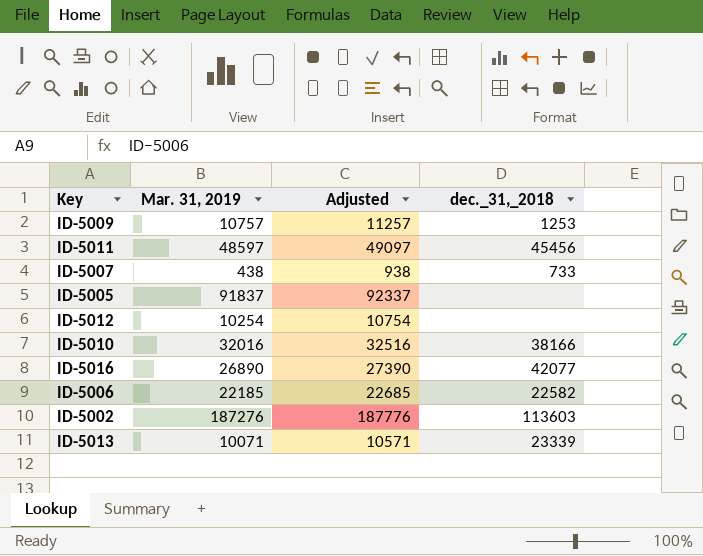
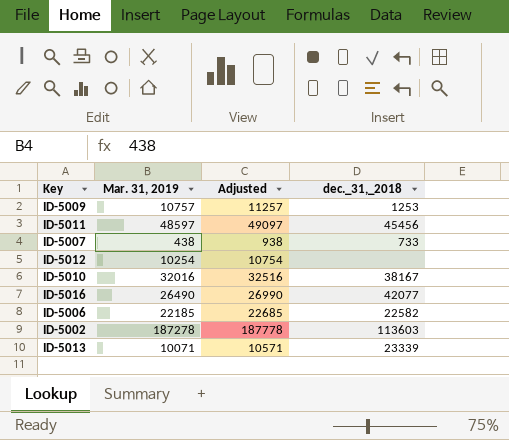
row ID-5005: 91837 | 92337 | none -> none
ID-5010 | dec._31,_2018: 38166 -> 38167
ID-5016 | Mar. 31, 2019: 26890 -> 26490
ID-5016 | Adjusted: 27390 -> 26990
ID-5002 | Mar. 31, 2019: 187276 -> 187278
ID-5002 | Adjusted: 187776 -> 187778

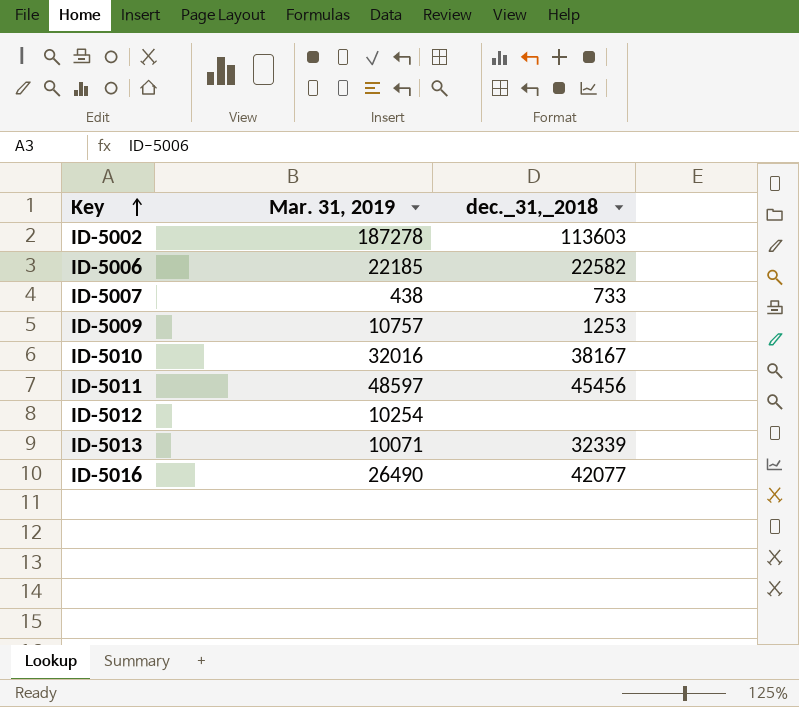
row order: none -> Key ascending
column Adjusted | formula: [Mar. 31, 2019] + 500 -> none
ID-5013 | dec._31,_2018: 23339 -> 32339

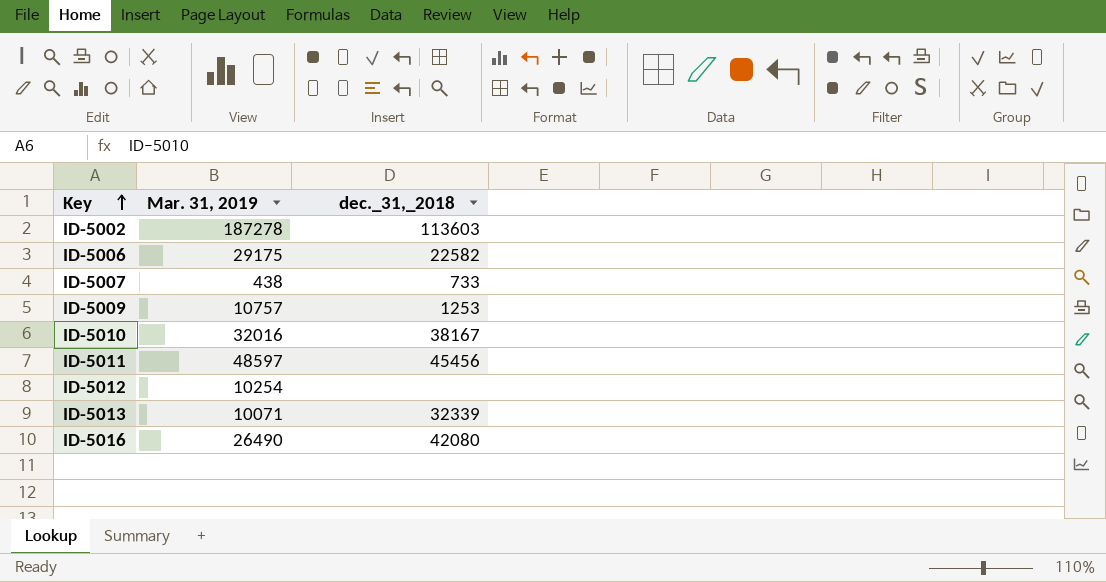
ID-5006 | Mar. 31, 2019: 22185 -> 29175
ID-5016 | dec._31,_2018: 42077 -> 42080

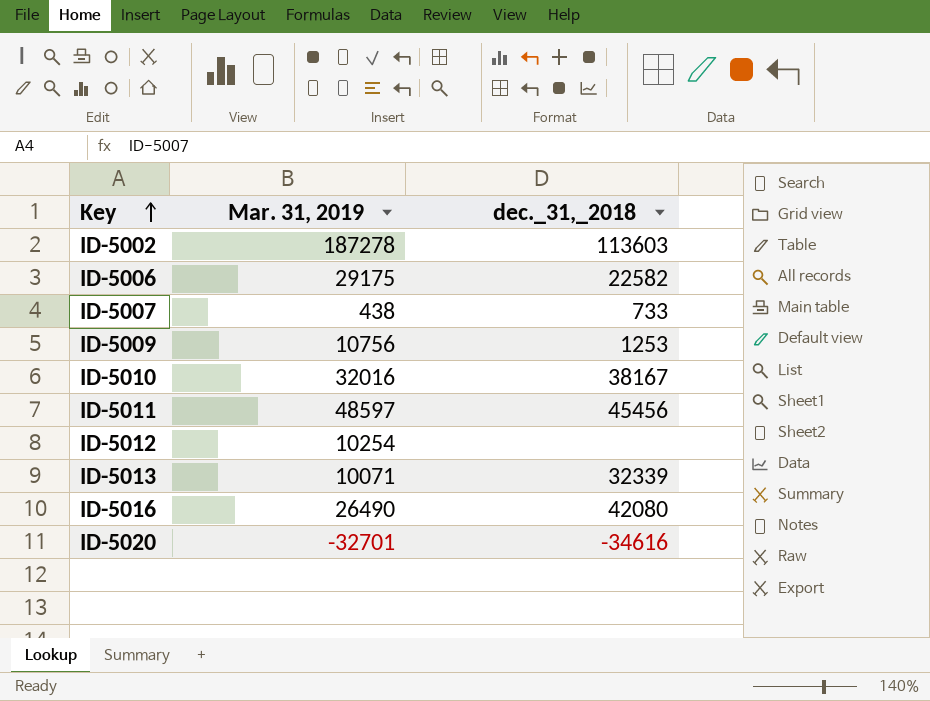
ID-5009 | Mar. 31, 2019: 10757 -> 10756
row ID-5020: none -> -32701 | -34616

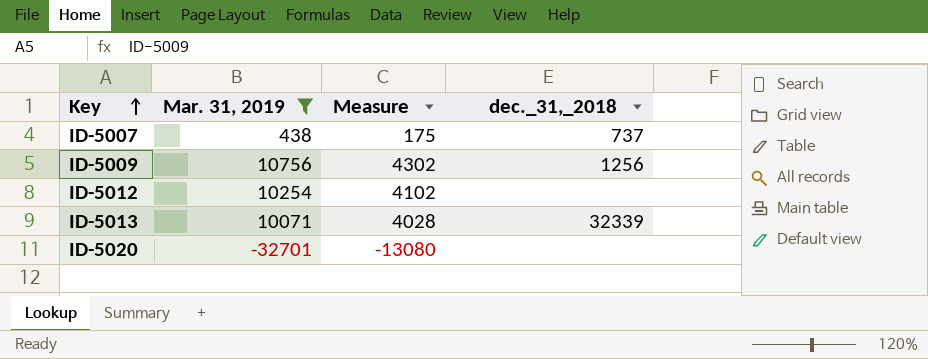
filter: none -> Mar. 31, 2019 <= 10756
column Measure | formula: none -> [Mar. 31, 2019] * 0.4
ID-5007 | dec._31,_2018: 733 -> 737
ID-5009 | dec._31,_2018: 1253 -> 1256
ID-5020 | dec._31,_2018: -34616 -> none

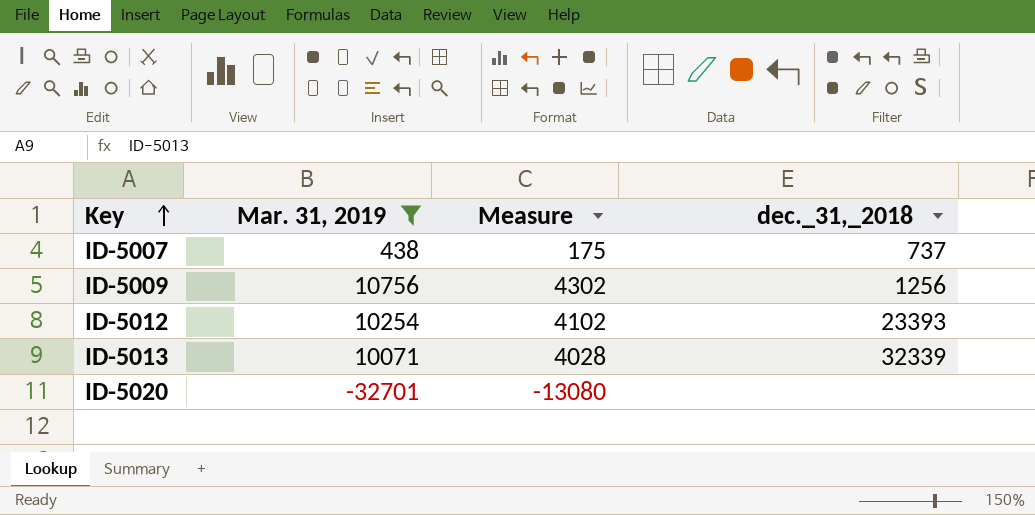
ID-5012 | dec._31,_2018: none -> 23393

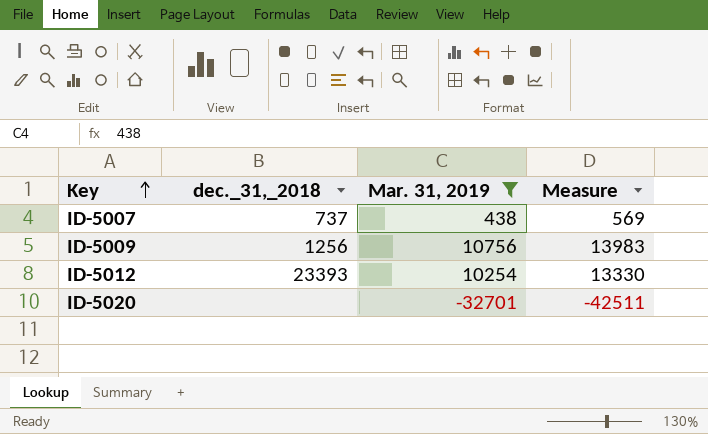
column dec._31,_2018 | position: 4 -> 2
column Measure | formula: [Mar. 31, 2019] * 0.4 -> [Mar. 31, 2019] * 1.3
row ID-5013: 10071 | 4028 | 32339 -> none

